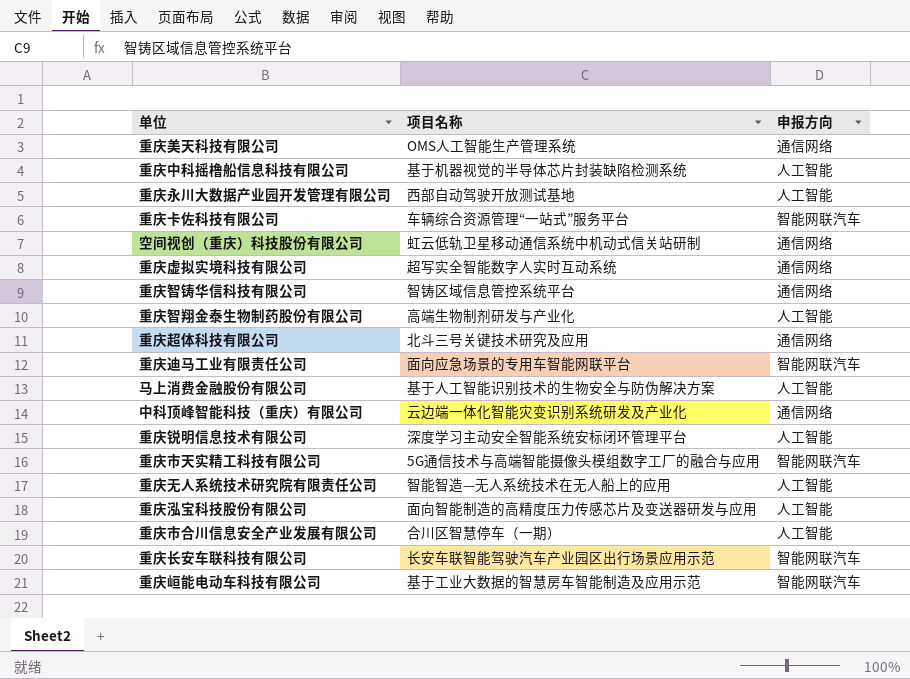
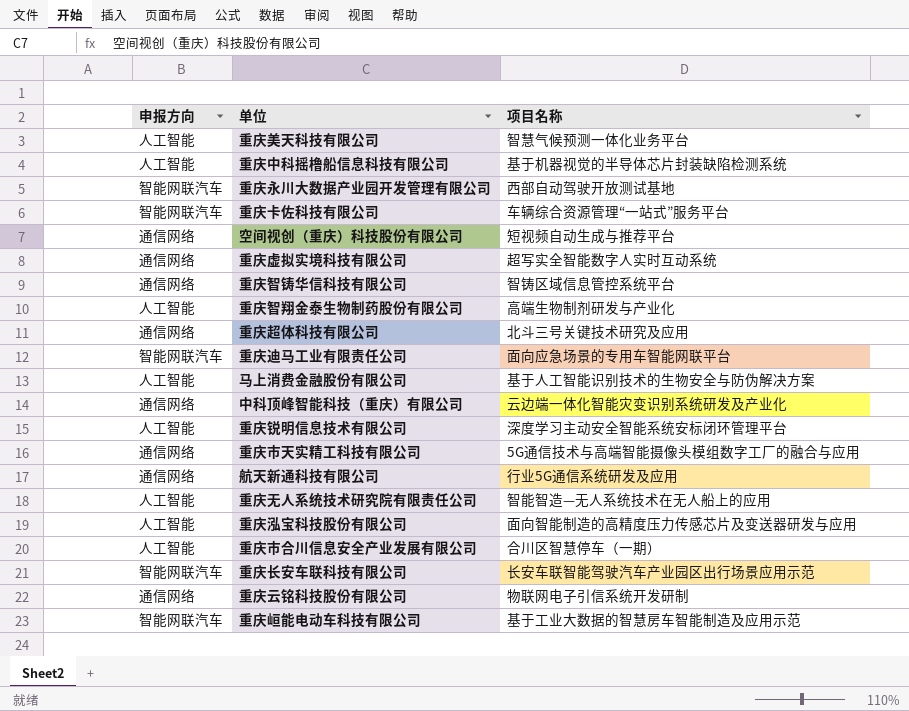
column 申报方向 | position: 3 -> 1
重庆美天科技有限公司 | 申报方向: 通信网络 -> 人工智能
重庆美天科技有限公司 | 项目名称: OMS人工智能生产管理系统 -> 智慧气候预测一体化业务平台
重庆永川大数据产业园开发管理有限公司 | 申报方向: 人工智能 -> 智能网联汽车
空间视创（重庆）科技股份有限公司 | 项目名称: 虹云低轨卫星移动通信系统中机动式信关站研制 -> 短视频自动生成与推荐平台
重庆市天实精工科技有限公司 | 申报方向: 智能网联汽车 -> 通信网络
row 航天新通科技有限公司: none -> 通信网络 | 行业5G通信系统研发及应用
row 重庆云铭科技股份有限公司: none -> 通信网络 | 物联网电子引信系统开发研制

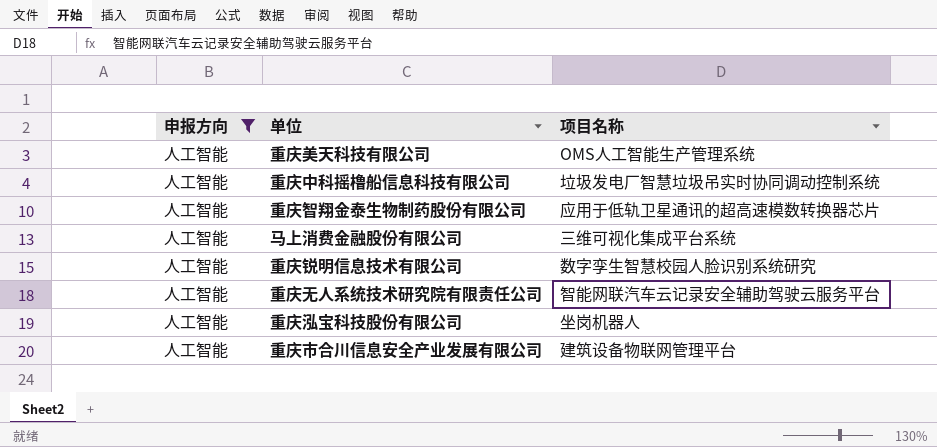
filter: none -> 申报方向 = 人工智能
重庆美天科技有限公司 | 项目名称: 智慧气候预测一体化业务平台 -> OMS人工智能生产管理系统
重庆中科摇橹船信息科技有限公司 | 项目名称: 基于机器视觉的半导体芯片封装缺陷检测系统 -> 垃圾发电厂智慧垃圾吊实时协同调动控制系统
重庆智翔金泰生物制药股份有限公司 | 项目名称: 高端生物制剂研发与产业化 -> 应用于低轨卫星通讯的超高速模数转换器芯片
马上消费金融股份有限公司 | 项目名称: 基于人工智能识别技术的生物安全与防伪解决方案 -> 三维可视化集成平台系统
重庆锐明信息技术有限公司 | 项目名称: 深度学习主动安全智能系统安标闭环管理平台 -> 数字孪生智慧校园人脸识别系统研究
重庆无人系统技术研究院有限责任公司 | 项目名称: 智能智造—无人系统技术在无人船上的应用 -> 智能网联汽车云记录安全辅助驾驶云服务平台
重庆泓宝科技股份有限公司 | 项目名称: 面向智能制造的高精度压力传感芯片及变送器研发与应用 -> 坐岗机器人
重庆市合川信息安全产业发展有限公司 | 项目名称: 合川区智慧停车（一期） -> 建筑设备物联网管理平台

